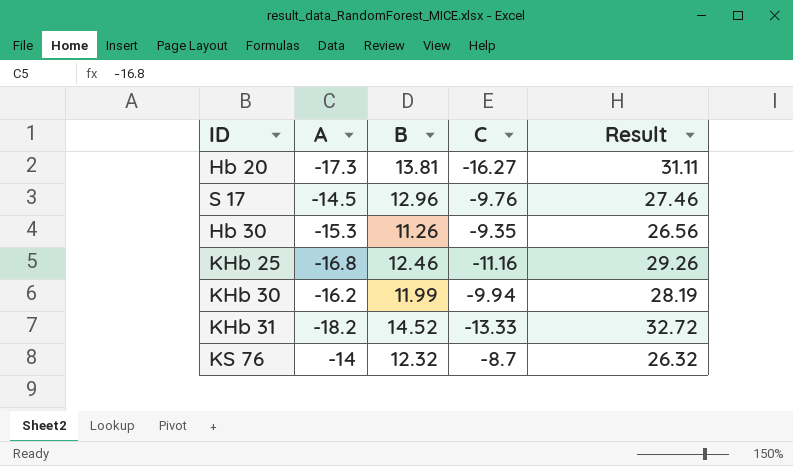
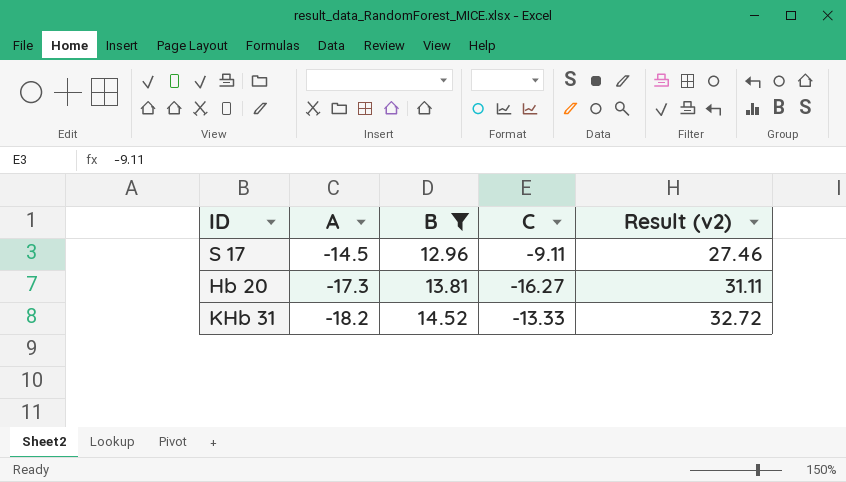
filter: none -> B >= 12.96
row order: none -> A descending
column name: Result -> Result (v2)
S 17 | C: -9.76 -> -9.11

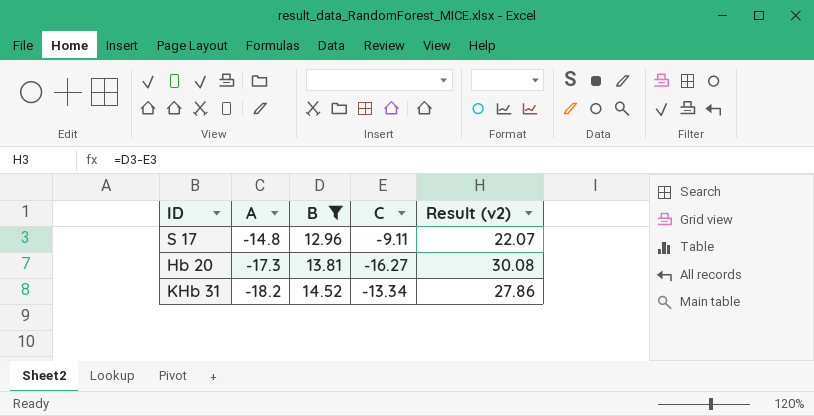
column Result (v2) | formula: [B] - [A] -> [B] - [C]
S 17 | A: -14.5 -> -14.8
KHb 31 | C: -13.33 -> -13.34

